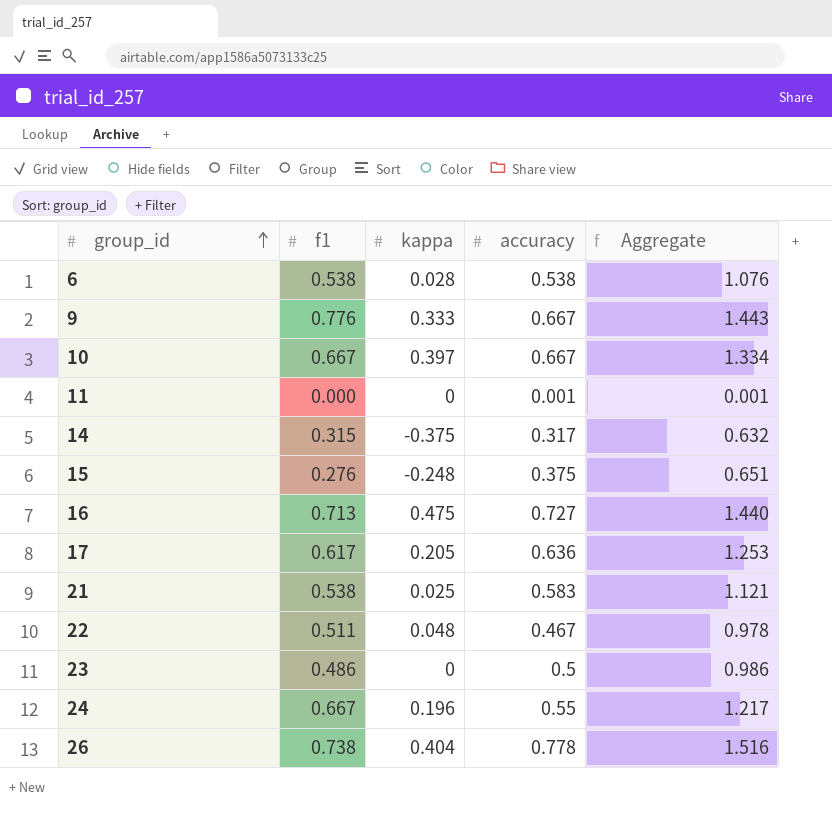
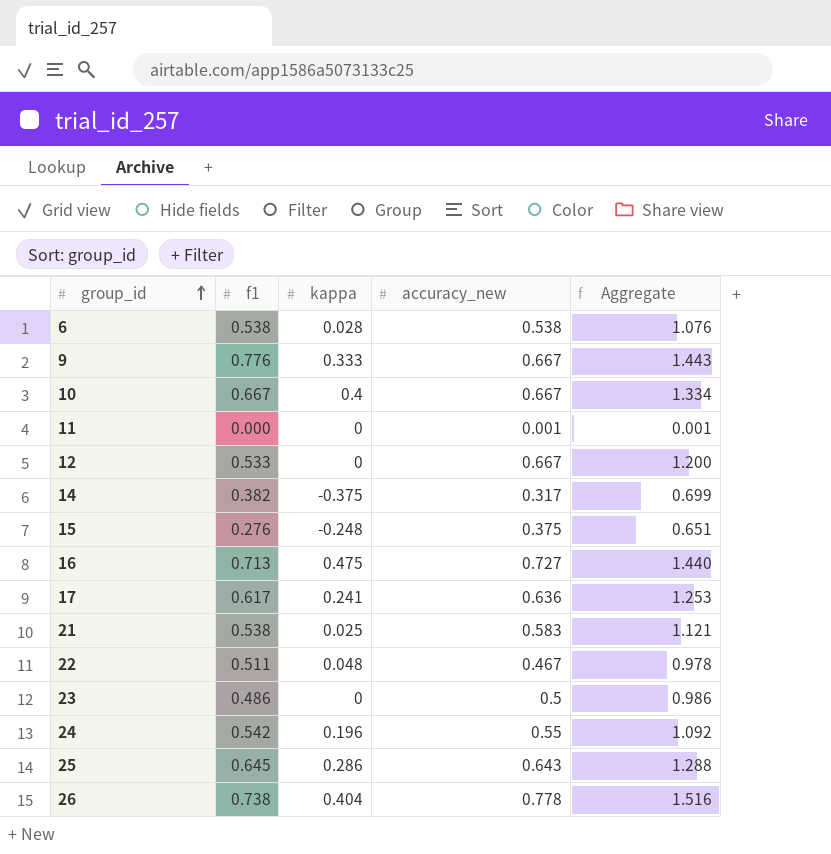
column name: accuracy -> accuracy_new
10 | kappa: 0.397 -> 0.4
row 12: none -> 0.533 | 0 | 0.667 | 1.200
14 | f1: 0.315 -> 0.382
14 | Aggregate: 0.632 -> 0.699
17 | kappa: 0.205 -> 0.241
24 | f1: 0.667 -> 0.542
24 | Aggregate: 1.217 -> 1.092
row 25: none -> 0.645 | 0.286 | 0.643 | 1.288

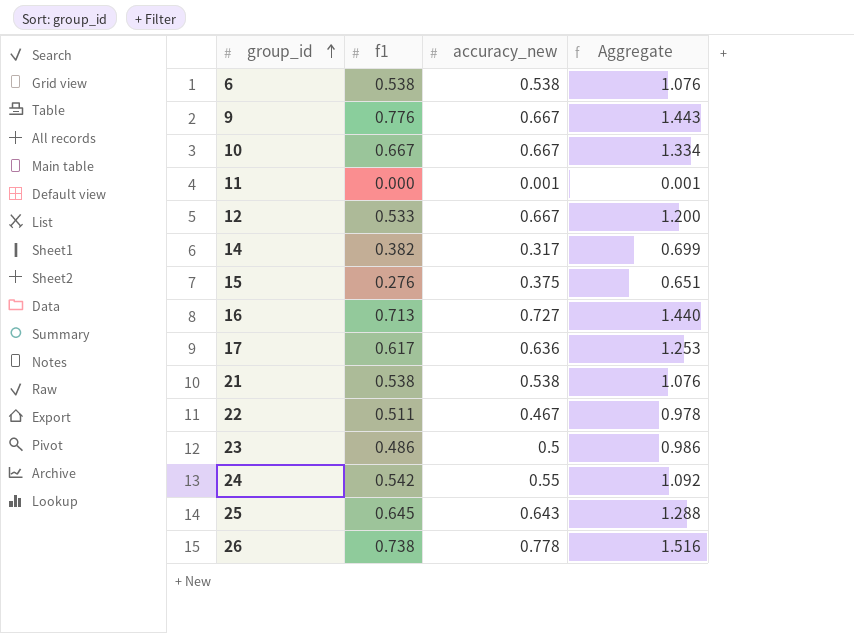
column kappa | position: 3 -> none
21 | accuracy_new: 0.583 -> 0.538
21 | Aggregate: 1.121 -> 1.076

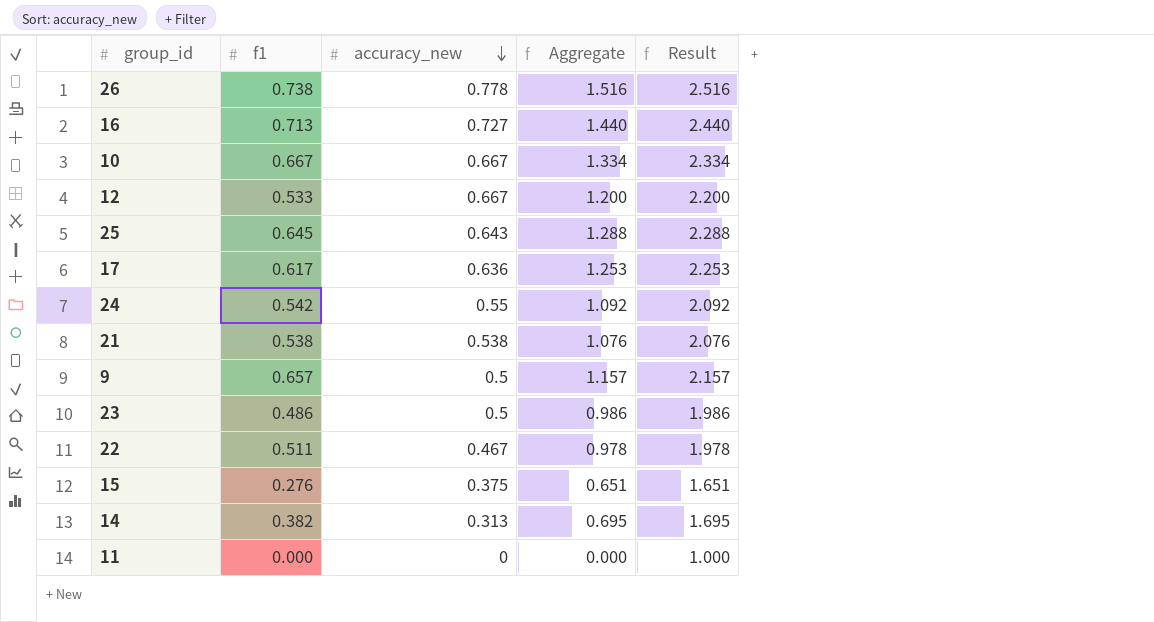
row order: group_id ascending -> accuracy_new descending
column Result | formula: none -> [Aggregate] + 1
row 6: 0.538 | 0.538 | 1.076 -> none
9 | f1: 0.776 -> 0.657
9 | accuracy_new: 0.667 -> 0.5
9 | Aggregate: 1.443 -> 1.157
14 | accuracy_new: 0.317 -> 0.313
14 | Aggregate: 0.699 -> 0.695
11 | accuracy_new: 0.001 -> 0
11 | Aggregate: 0.001 -> 0.000

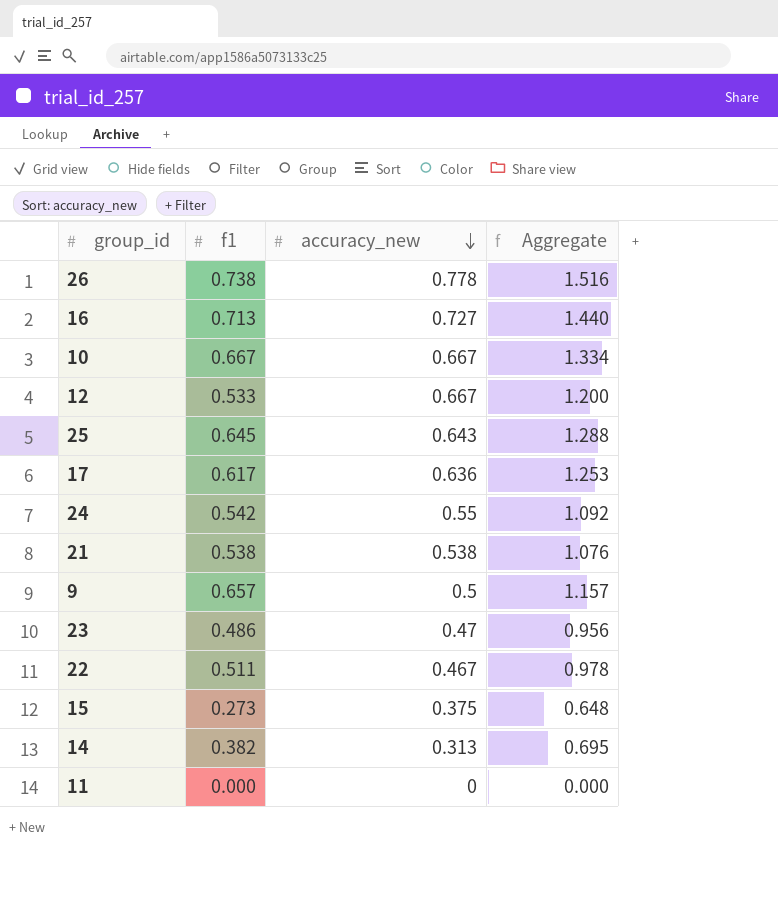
column Result | formula: [Aggregate] + 1 -> none
23 | accuracy_new: 0.5 -> 0.47
23 | Aggregate: 0.986 -> 0.956
15 | f1: 0.276 -> 0.273
15 | Aggregate: 0.651 -> 0.648

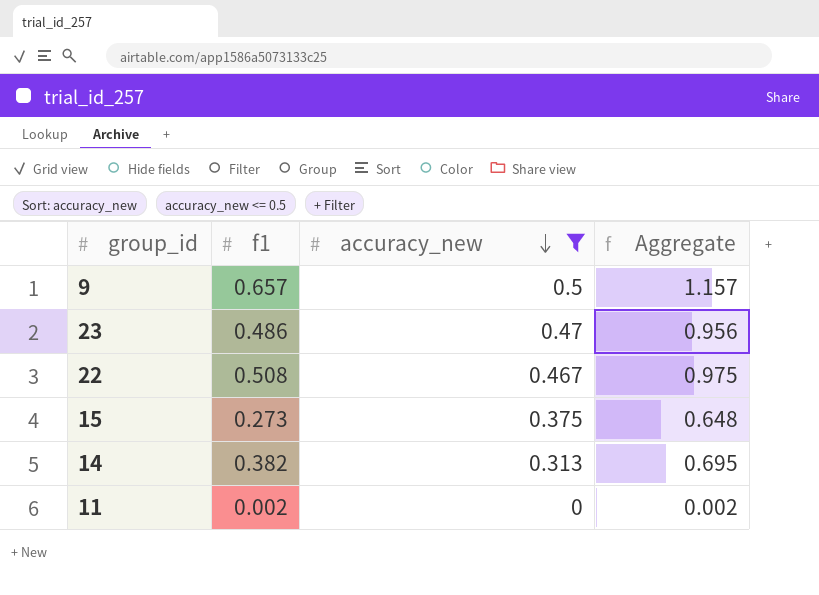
filter: none -> accuracy_new <= 0.5
22 | f1: 0.511 -> 0.508
22 | Aggregate: 0.978 -> 0.975
11 | f1: 0.000 -> 0.002
11 | Aggregate: 0.000 -> 0.002

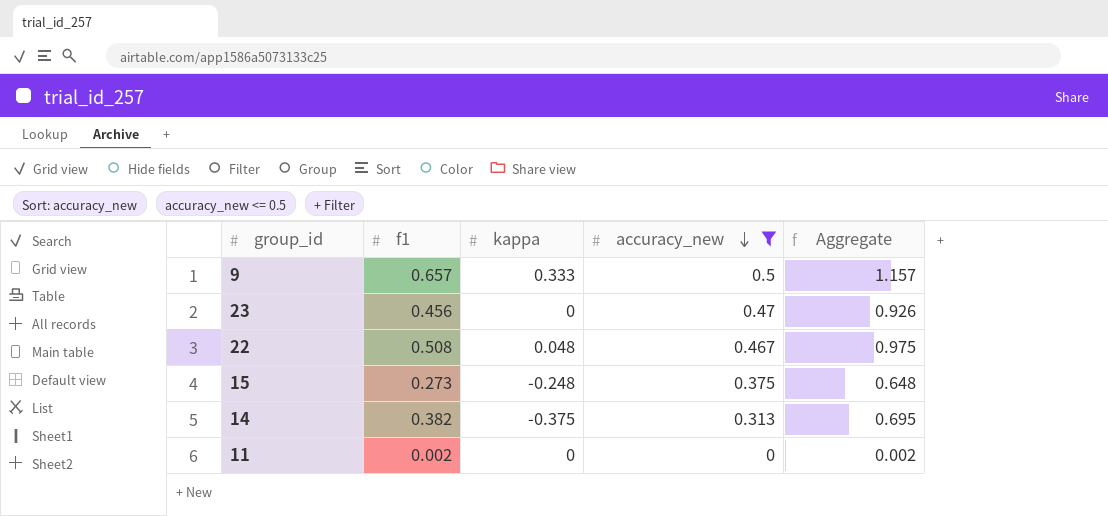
column kappa | position: none -> 3
23 | f1: 0.486 -> 0.456
23 | Aggregate: 0.956 -> 0.926

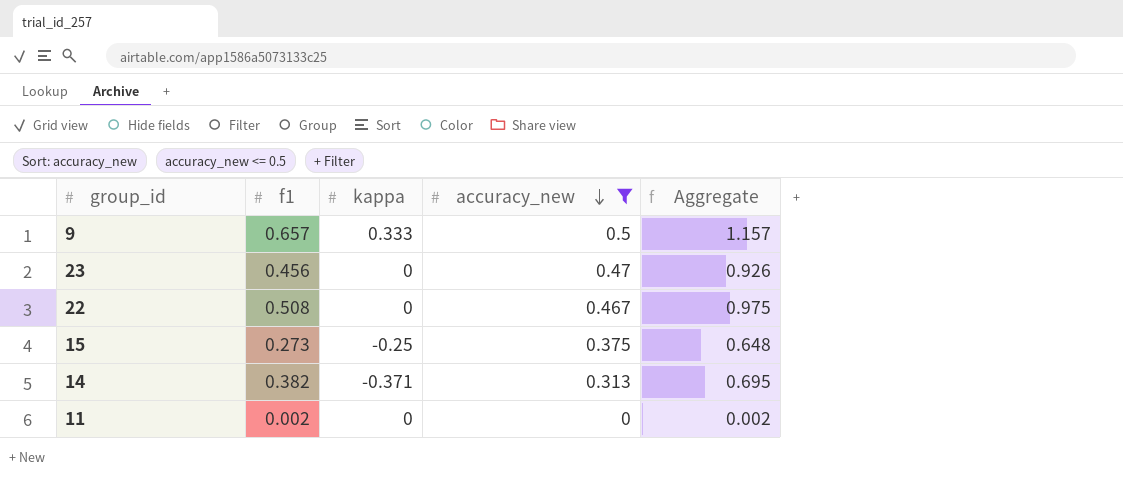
22 | kappa: 0.048 -> 0
15 | kappa: -0.248 -> -0.25
14 | kappa: -0.375 -> -0.371

